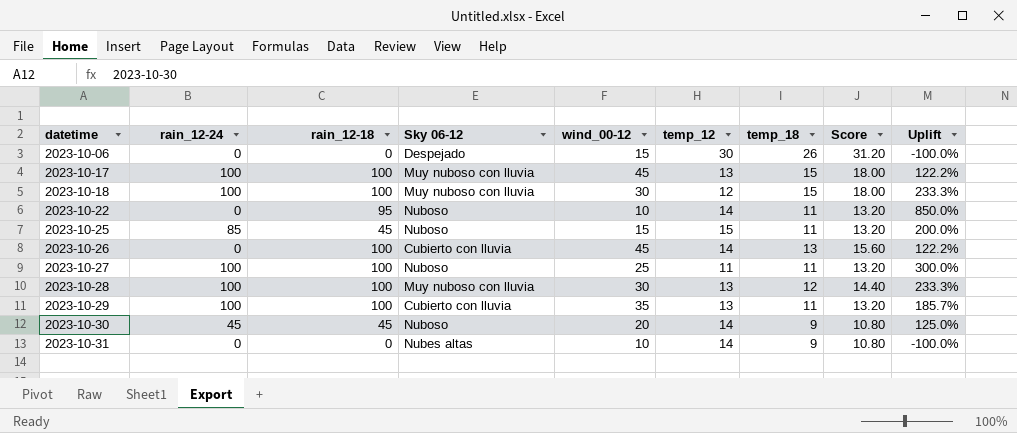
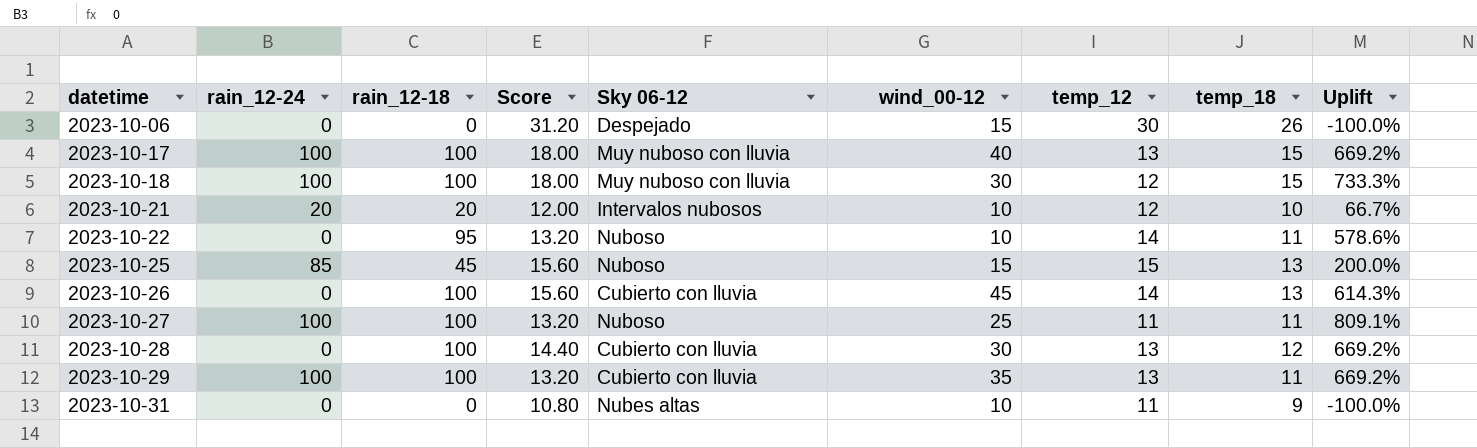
column Score | position: 8 -> 4
column Uplift | formula: ([rain_12-18] - [wind_00-12]) / [wind_00-12] -> ([rain_12-18] - [temp_12]) / [temp_12]
row 2023-10-30: 45 | 45 | Nuboso | 20 | 14 | 9 | 10.80 | 125.0% -> none
2023-10-17 | wind_00-12: 45 -> 40
row 2023-10-21: none -> 20 | 20 | 12.00 | Intervalos nubosos | 10 | 12 | 10 | 66.7%
2023-10-25 | Score: 13.20 -> 15.60
2023-10-25 | temp_18: 11 -> 13
2023-10-28 | rain_12-24: 100 -> 0
2023-10-28 | Sky 06-12: Muy nuboso con lluvia -> Cubierto con lluvia
2023-10-31 | temp_12: 14 -> 11

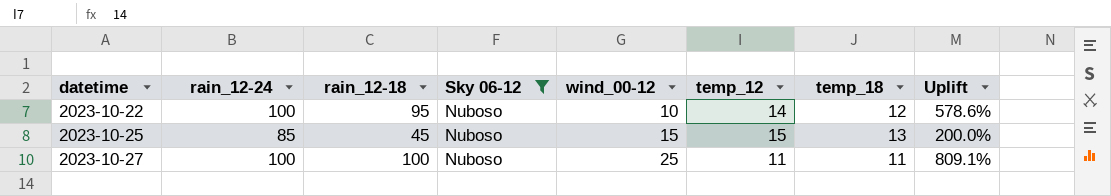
filter: none -> Sky 06-12 = Nuboso
column Score | formula: [temp_18] * 1.2 -> none
2023-10-22 | rain_12-24: 0 -> 100
2023-10-22 | temp_18: 11 -> 12

